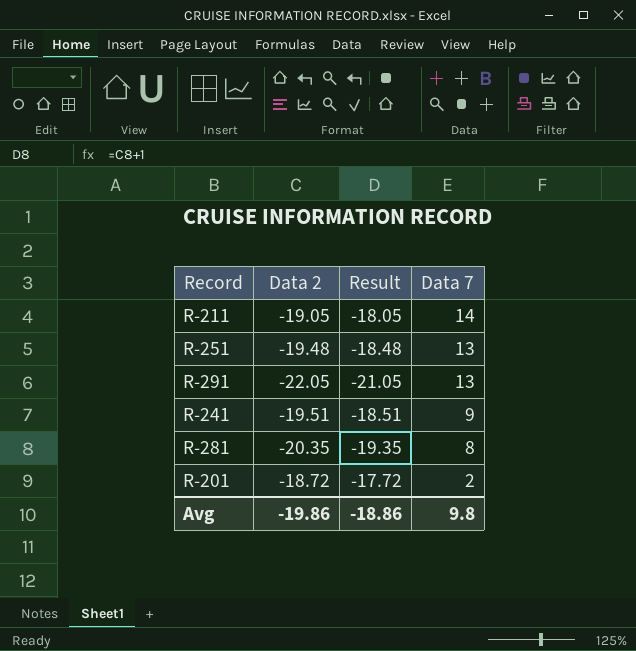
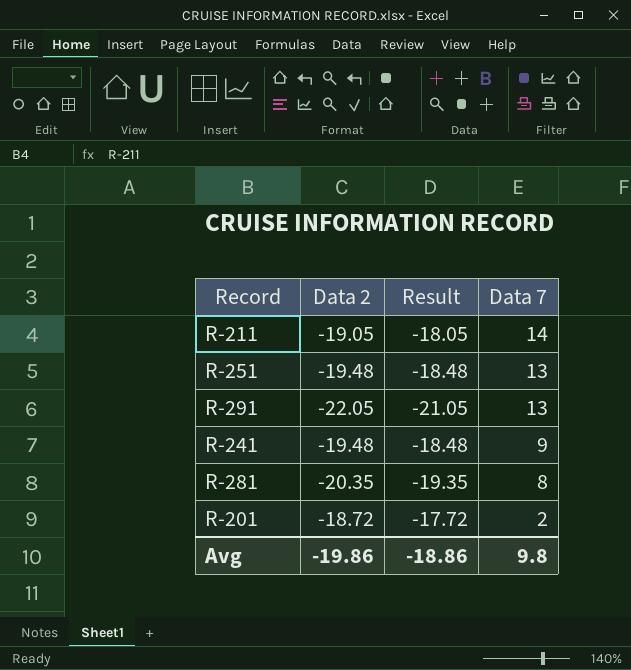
R-241 | Data 2: -19.51 -> -19.48
R-241 | Result: -18.51 -> -18.48

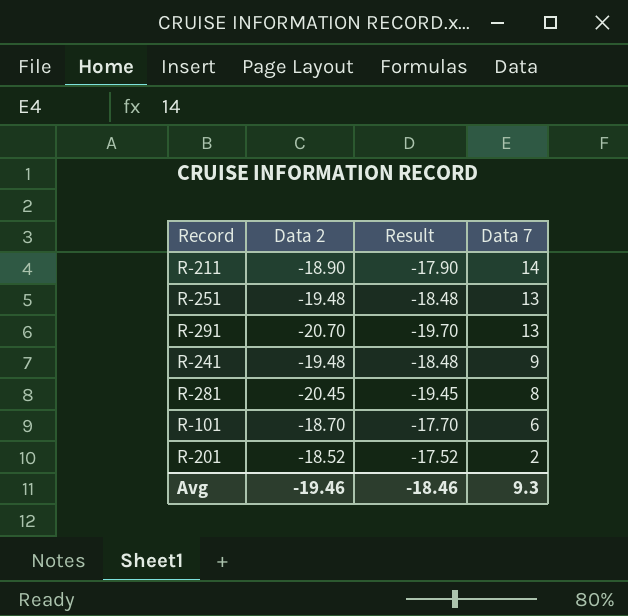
R-211 | Data 2: -19.05 -> -18.90
R-211 | Result: -18.05 -> -17.90
R-291 | Data 2: -22.05 -> -20.70
R-291 | Result: -21.05 -> -19.70
R-281 | Data 2: -20.35 -> -20.45
R-281 | Result: -19.35 -> -19.45
row R-101: none -> -18.70 | -17.70 | 6
R-201 | Data 2: -18.72 -> -18.52
R-201 | Result: -17.72 -> -17.52
Avg | Data 2: -19.86 -> -19.46
Avg | Result: -18.86 -> -18.46
Avg | Data 7: 9.8 -> 9.3

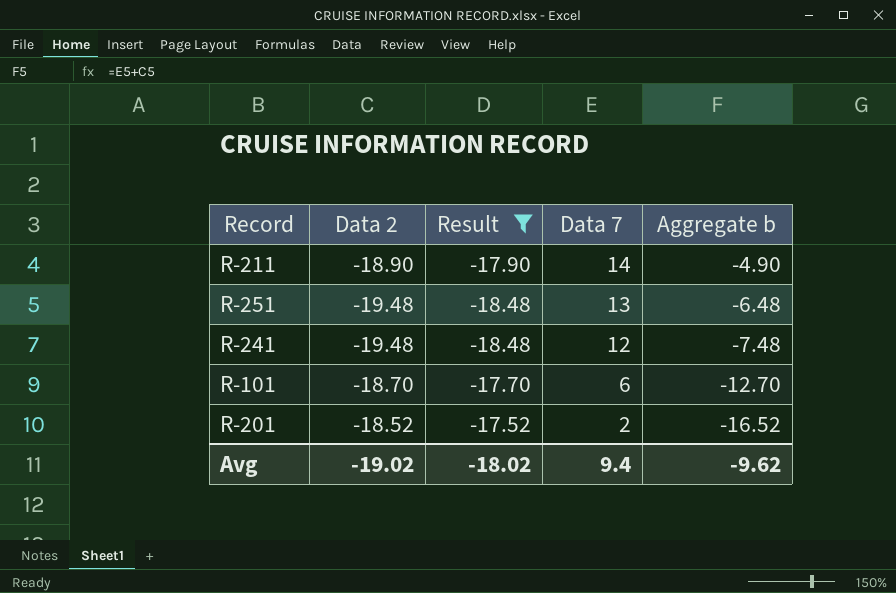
filter: none -> Result >= -18.48
column Aggregate b | formula: none -> [Data 2] + [Data 7]
R-241 | Data 7: 9 -> 12
Avg | Data 2: -19.46 -> -19.02
Avg | Result: -18.46 -> -18.02
Avg | Data 7: 9.3 -> 9.4

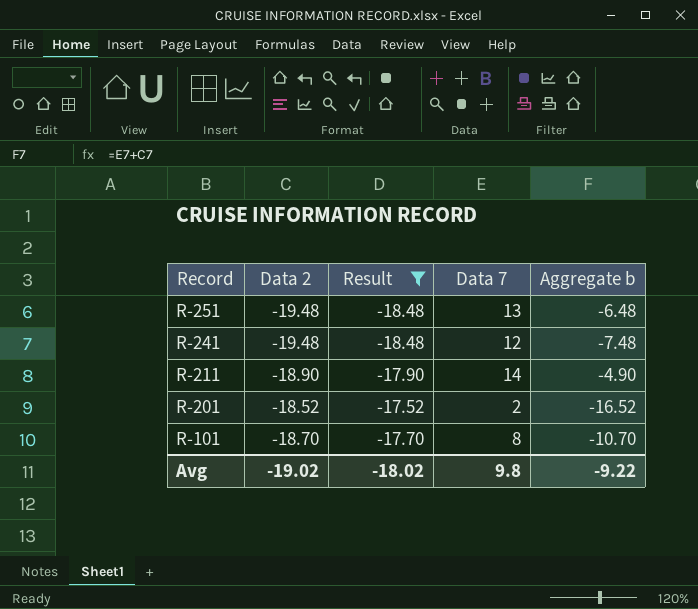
row order: Data 7 descending -> Record descending
R-101 | Data 7: 6 -> 8
R-101 | Aggregate b: -12.70 -> -10.70
Avg | Data 7: 9.4 -> 9.8
Avg | Aggregate b: -9.62 -> -9.22

